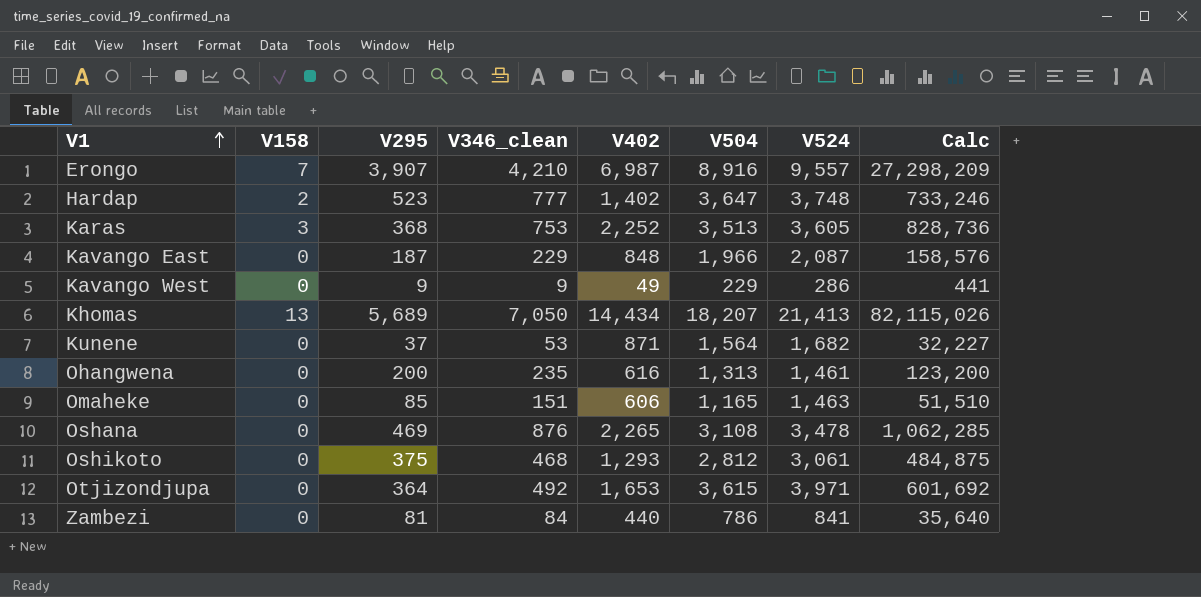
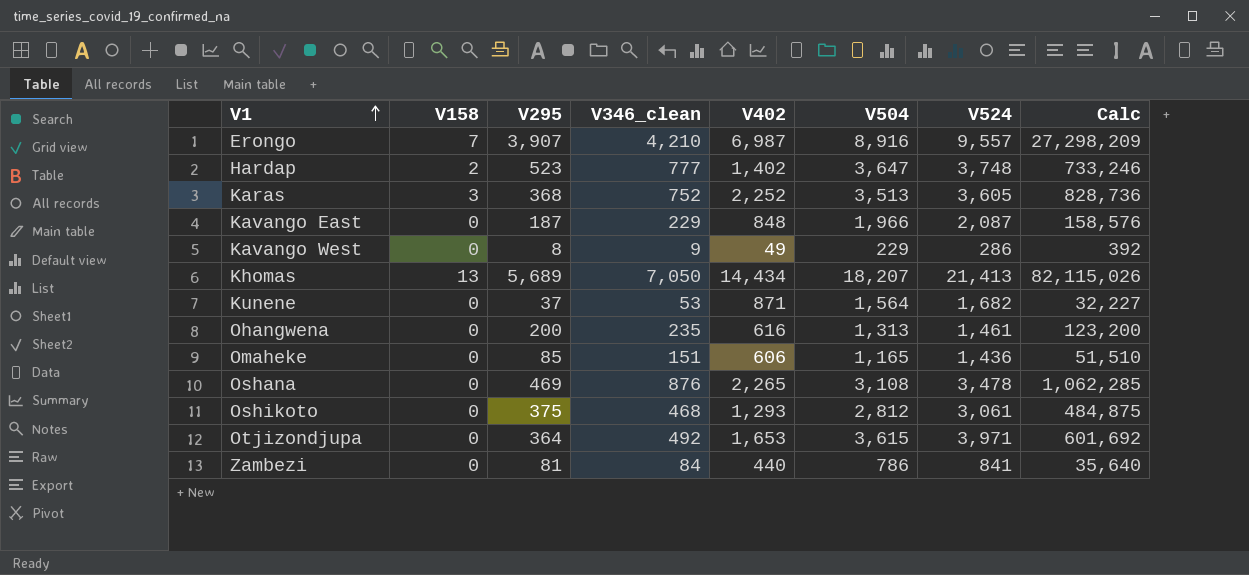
Karas | V346_clean: 753 -> 752
Kavango West | V295: 9 -> 8
Kavango West | Calc: 441 -> 392
Omaheke | V524: 1,463 -> 1,436

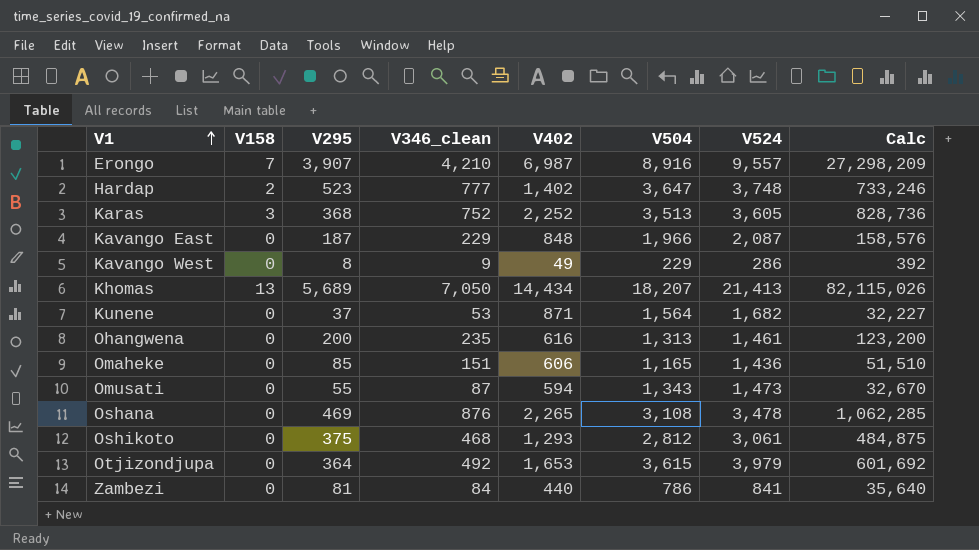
row Omusati: none -> 0 | 55 | 87 | 594 | 1,343 | 1,473 | 32,670
Otjizondjupa | V524: 3,971 -> 3,979

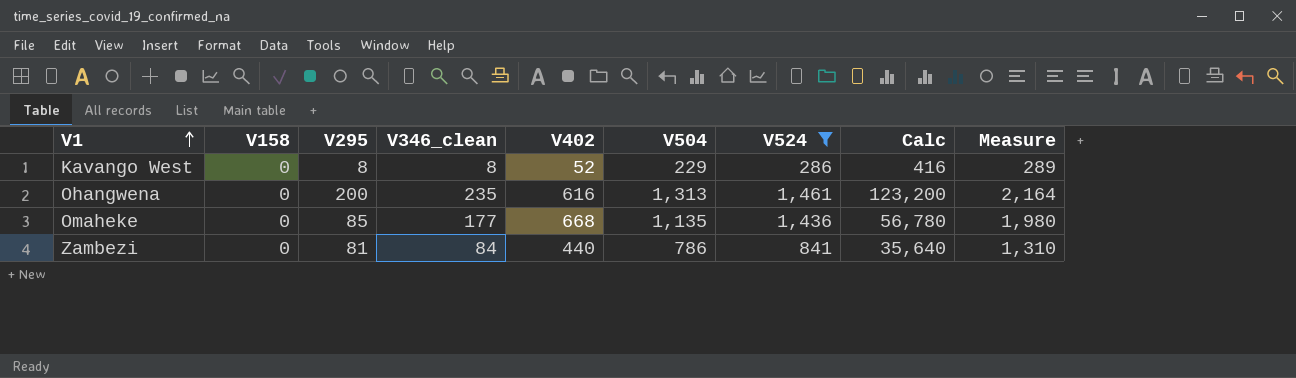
filter: none -> V524 <= 1,461
column Measure | formula: none -> [V346_clean] + [V402] + [V504]
Kavango West | V346_clean: 9 -> 8
Kavango West | V402: 49 -> 52
Kavango West | Calc: 392 -> 416
Omaheke | V346_clean: 151 -> 177
Omaheke | V402: 606 -> 668
Omaheke | V504: 1,165 -> 1,135
Omaheke | Calc: 51,510 -> 56,780

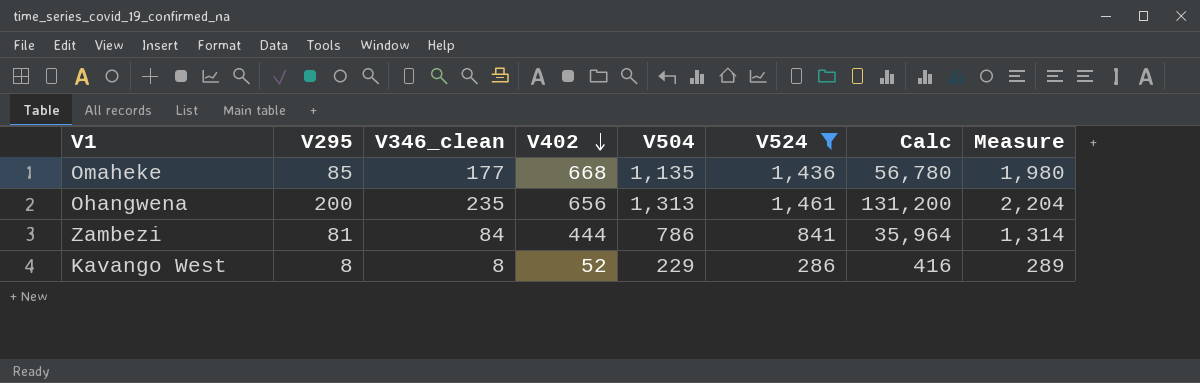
row order: V1 ascending -> V402 descending
column V158 | position: 2 -> none
Ohangwena | V402: 616 -> 656
Ohangwena | Calc: 123,200 -> 131,200
Ohangwena | Measure: 2,164 -> 2,204
Zambezi | V402: 440 -> 444
Zambezi | Calc: 35,640 -> 35,964
Zambezi | Measure: 1,310 -> 1,314

